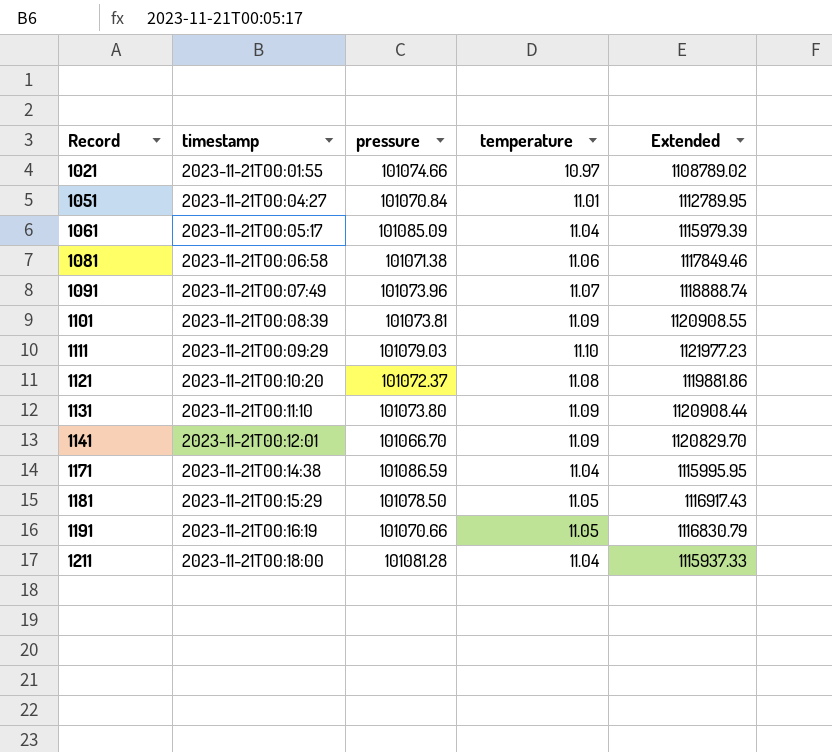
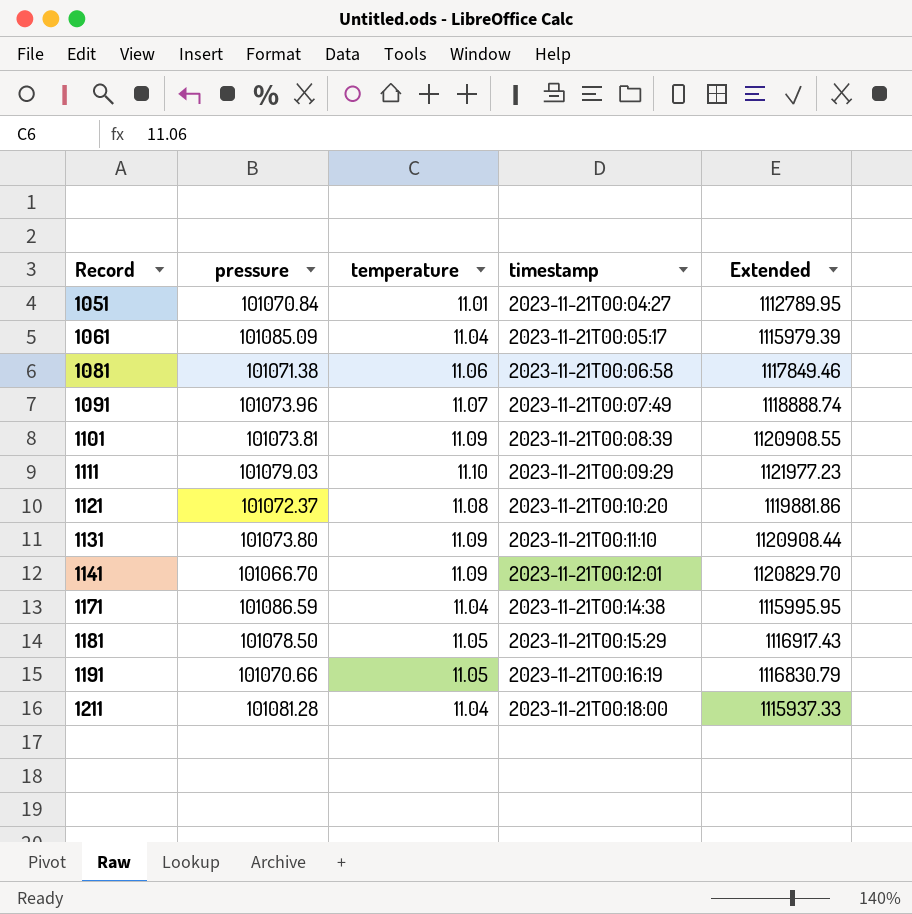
column timestamp | position: 2 -> 4
row 1021: 2023-11-21T00:01:55 | 101074.66 | 10.97 | 1108789.02 -> none

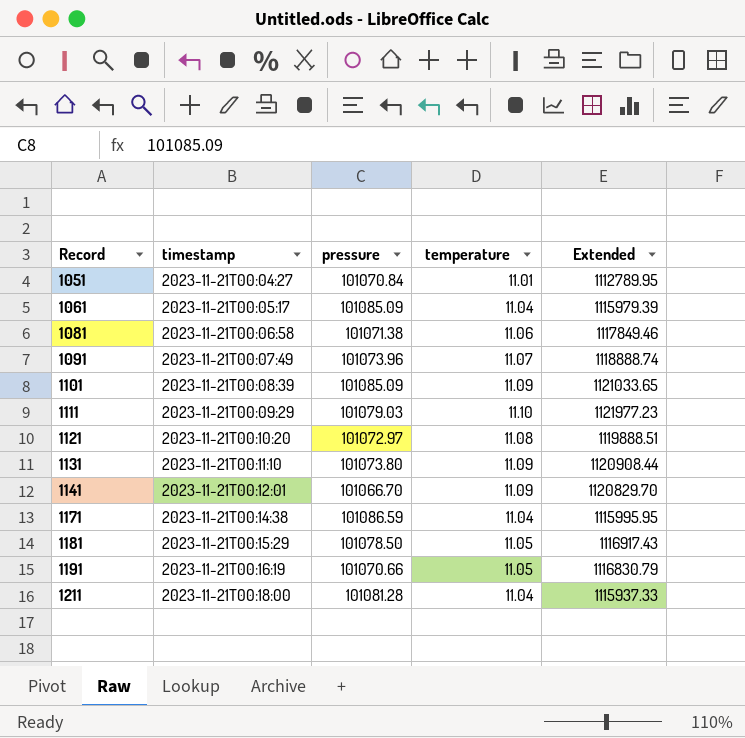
column timestamp | position: 4 -> 2
1101 | pressure: 101073.81 -> 101085.09
1101 | Extended: 1120908.55 -> 1121033.65
1121 | pressure: 101072.37 -> 101072.97
1121 | Extended: 1119881.86 -> 1119888.51

